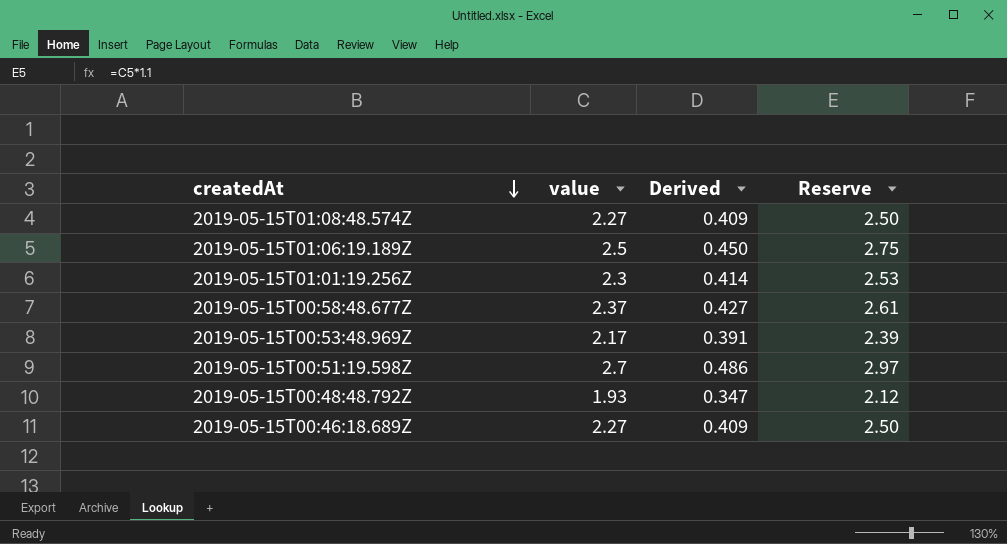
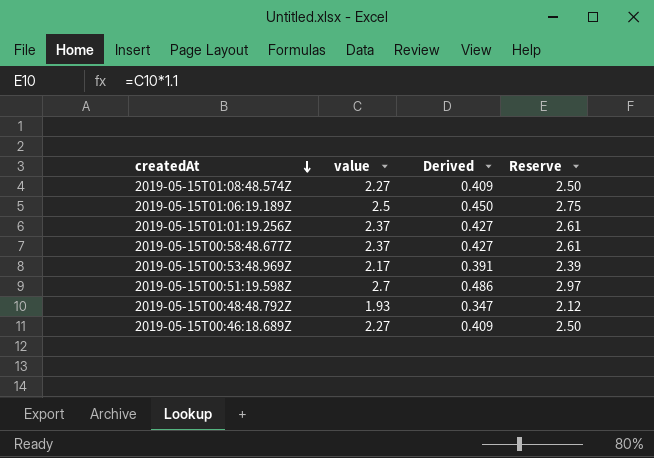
2019-05-15T01:01:19.256Z | value: 2.3 -> 2.37
2019-05-15T01:01:19.256Z | Derived: 0.414 -> 0.427
2019-05-15T01:01:19.256Z | Reserve: 2.53 -> 2.61

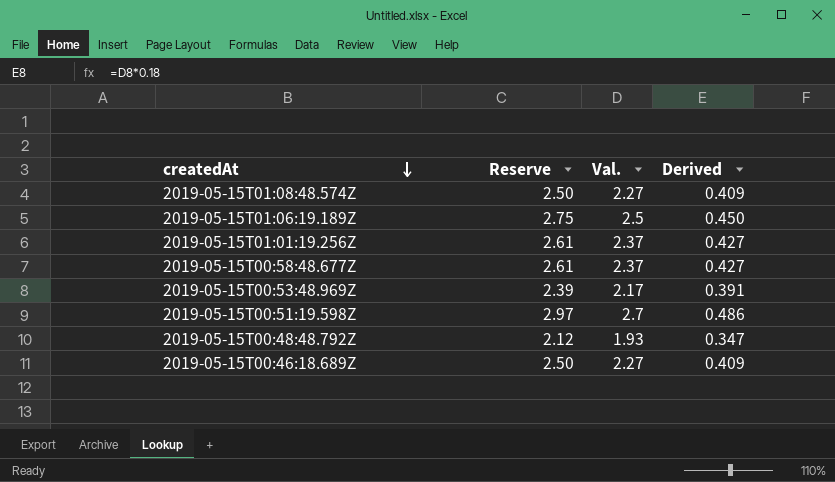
column Reserve | position: 4 -> 2
column name: value -> Val.

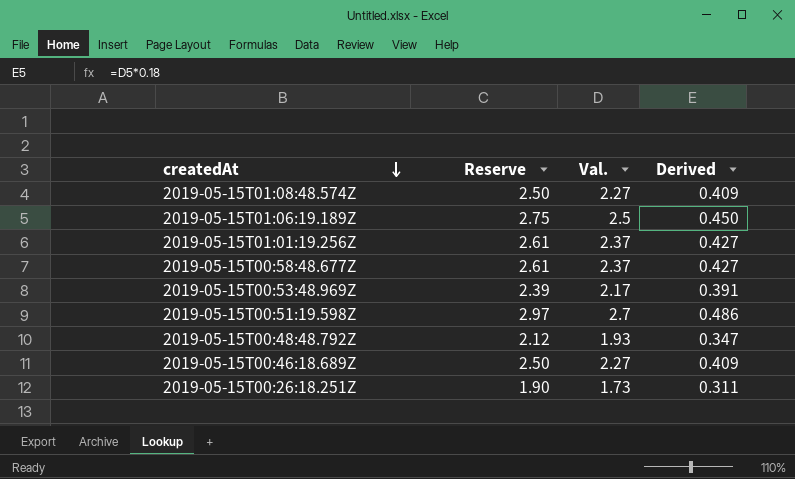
row 2019-05-15T00:26:18.251Z: none -> 1.90 | 1.73 | 0.311

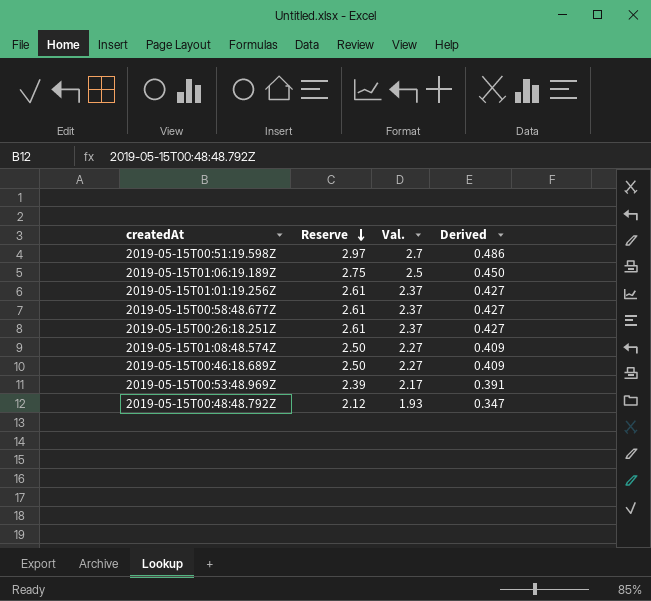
row order: createdAt descending -> Reserve descending
2019-05-15T00:26:18.251Z | Reserve: 1.90 -> 2.61
2019-05-15T00:26:18.251Z | Val.: 1.73 -> 2.37
2019-05-15T00:26:18.251Z | Derived: 0.311 -> 0.427

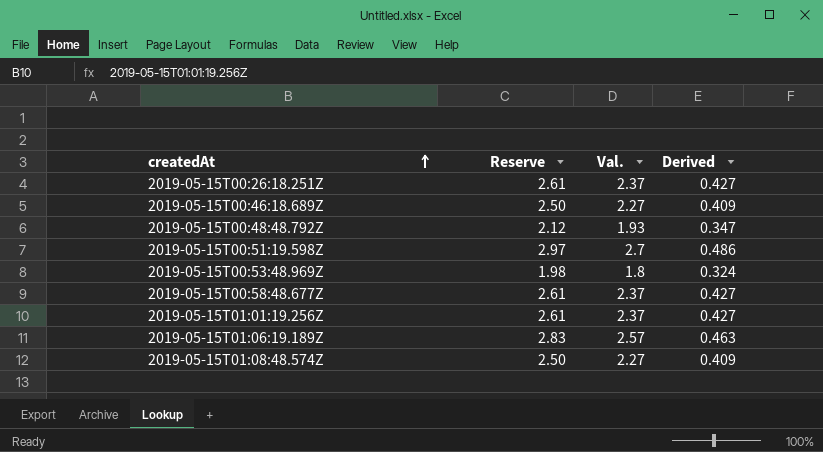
row order: Reserve descending -> createdAt ascending
2019-05-15T00:53:48.969Z | Reserve: 2.39 -> 1.98
2019-05-15T00:53:48.969Z | Val.: 2.17 -> 1.8
2019-05-15T00:53:48.969Z | Derived: 0.391 -> 0.324
2019-05-15T01:06:19.189Z | Reserve: 2.75 -> 2.83
2019-05-15T01:06:19.189Z | Val.: 2.5 -> 2.57
2019-05-15T01:06:19.189Z | Derived: 0.450 -> 0.463

